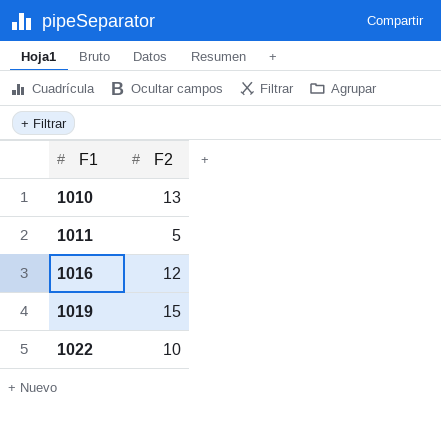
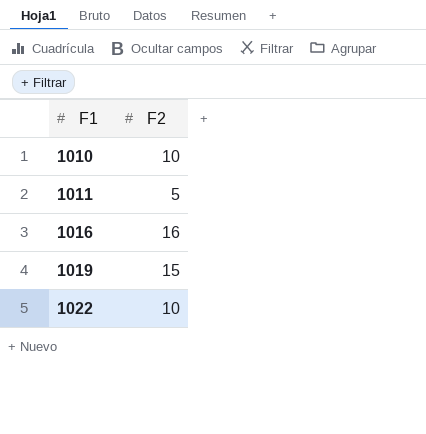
1010 | F2: 13 -> 10
1016 | F2: 12 -> 16

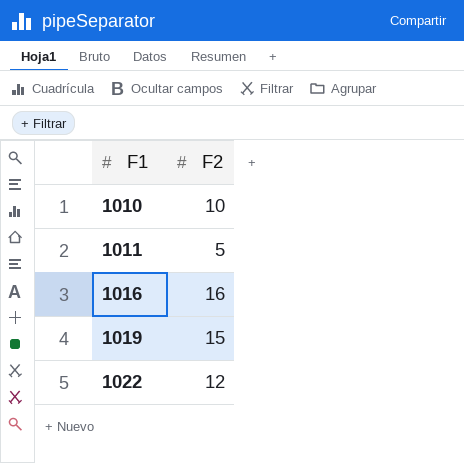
1022 | F2: 10 -> 12

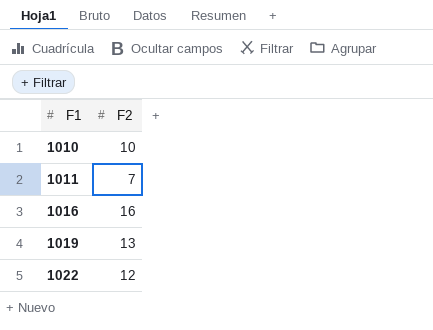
1011 | F2: 5 -> 7
1019 | F2: 15 -> 13

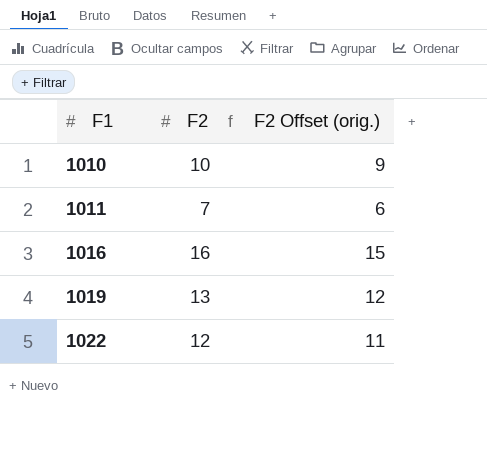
column F2 Offset (orig.) | formula: none -> [F2] - 1

